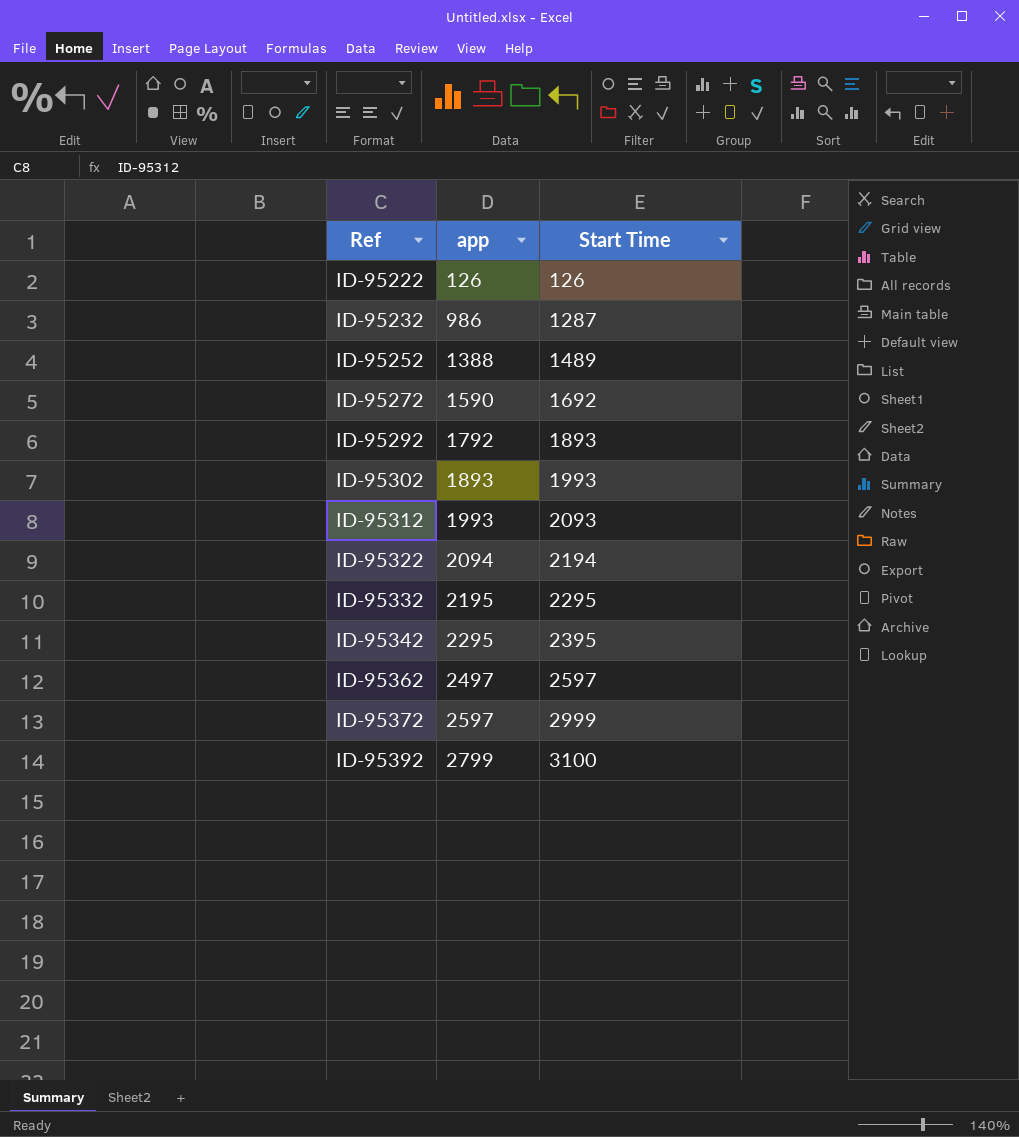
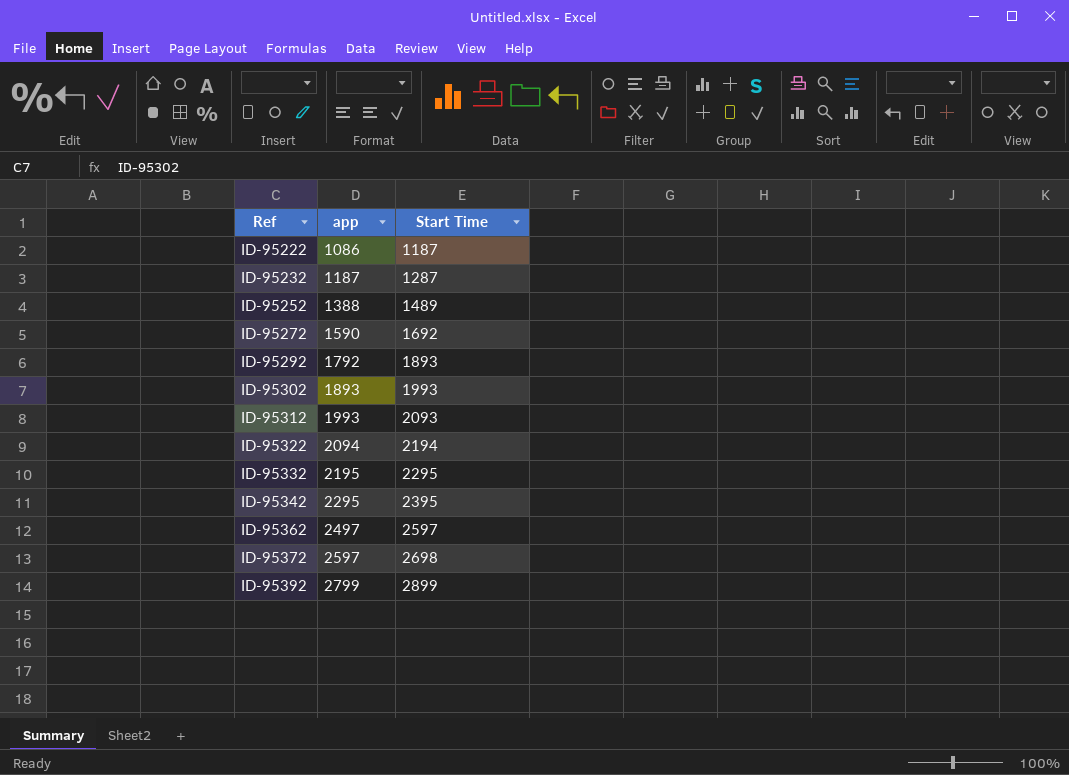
ID-95222 | app: 126 -> 1086
ID-95222 | Start Time: 126 -> 1187
ID-95232 | app: 986 -> 1187
ID-95372 | Start Time: 2999 -> 2698
ID-95392 | Start Time: 3100 -> 2899

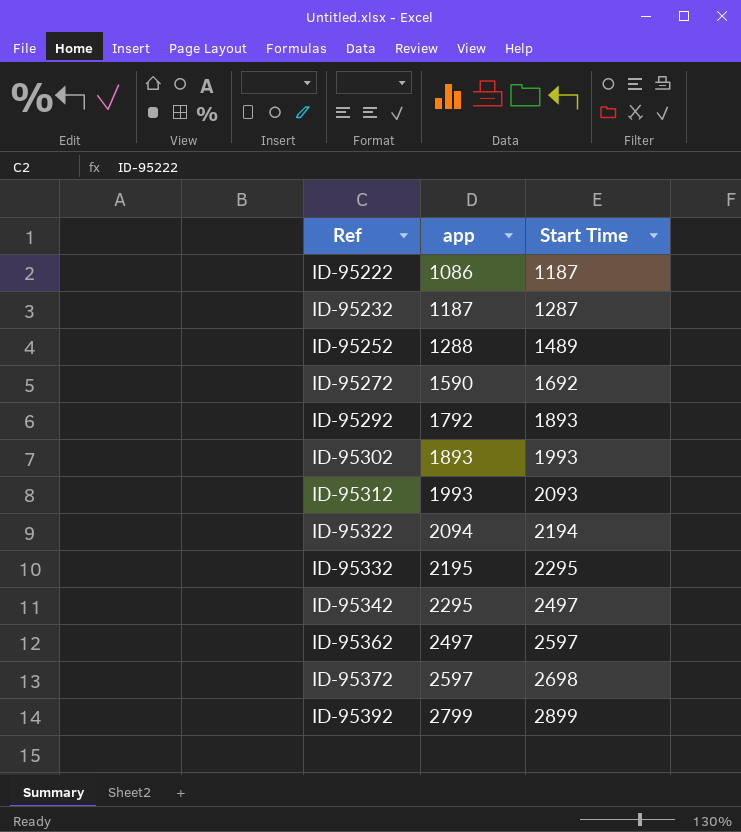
ID-95252 | app: 1388 -> 1288
ID-95342 | Start Time: 2395 -> 2497

